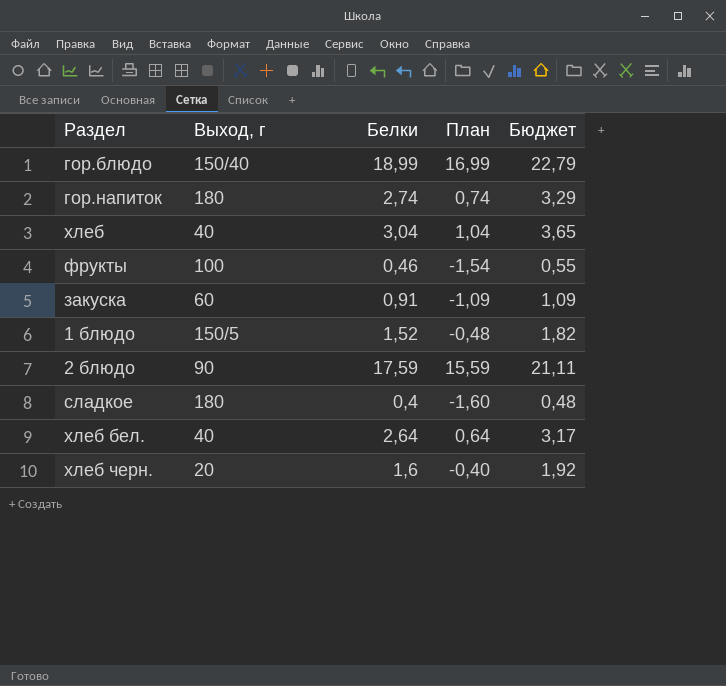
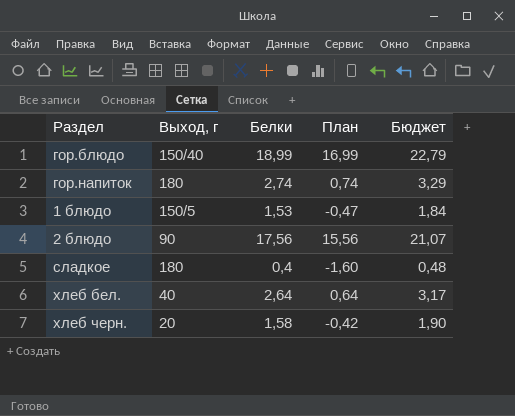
row хлеб: 40 | 3,04 | 1,04 | 3,65 -> none
row фрукты: 100 | 0,46 | -1,54 | 0,55 -> none
row закуска: 60 | 0,91 | -1,09 | 1,09 -> none
1 блюдо | Белки: 1,52 -> 1,53
1 блюдо | План: -0,48 -> -0,47
1 блюдо | Бюджет: 1,82 -> 1,84
2 блюдо | Белки: 17,59 -> 17,56
2 блюдо | План: 15,59 -> 15,56
2 блюдо | Бюджет: 21,11 -> 21,07
хлеб черн. | Белки: 1,6 -> 1,58
хлеб черн. | План: -0,40 -> -0,42
хлеб черн. | Бюджет: 1,92 -> 1,90

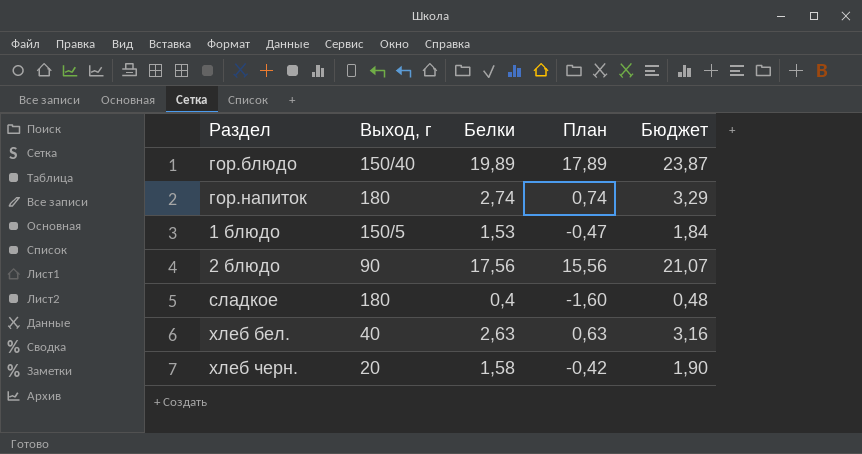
гор.блюдо | Белки: 18,99 -> 19,89
гор.блюдо | План: 16,99 -> 17,89
гор.блюдо | Бюджет: 22,79 -> 23,87
хлеб бел. | Белки: 2,64 -> 2,63
хлеб бел. | План: 0,64 -> 0,63
хлеб бел. | Бюджет: 3,17 -> 3,16

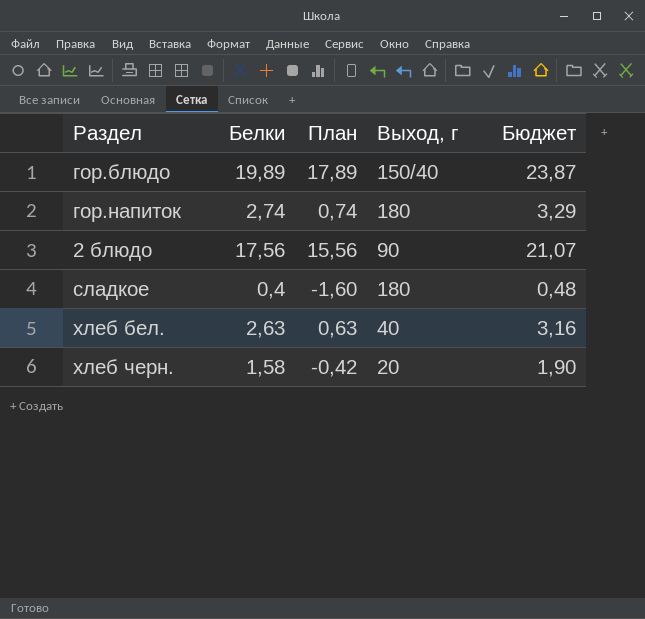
column Выход, г | position: 2 -> 4
row 1 блюдо: 150/5 | 1,53 | -0,47 | 1,84 -> none

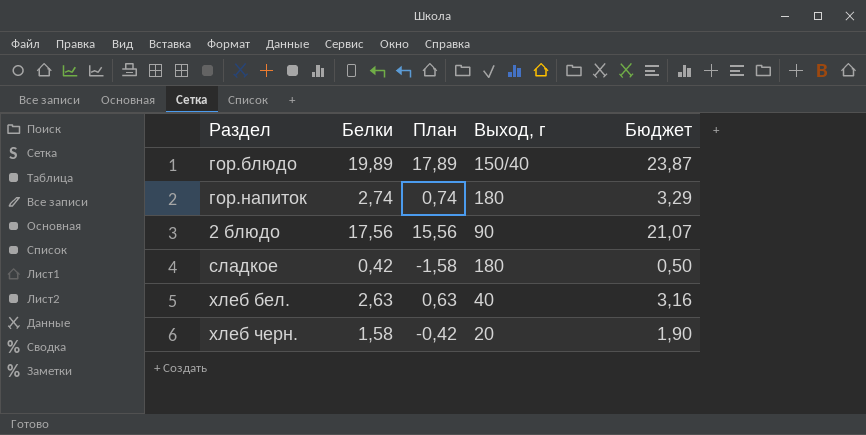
сладкое | Белки: 0,4 -> 0,42
сладкое | План: -1,60 -> -1,58
сладкое | Бюджет: 0,48 -> 0,50

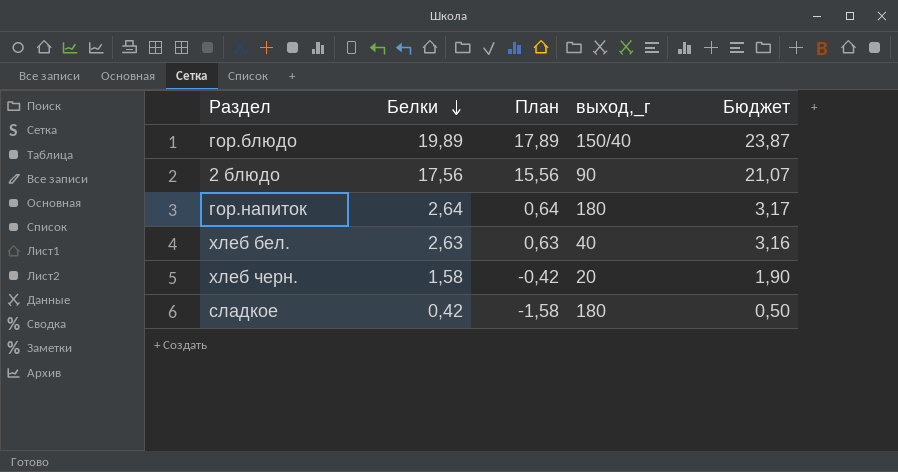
row order: none -> Белки descending
column name: Выход, г -> выход,_г
гор.напиток | Белки: 2,74 -> 2,64
гор.напиток | План: 0,74 -> 0,64
гор.напиток | Бюджет: 3,29 -> 3,17

